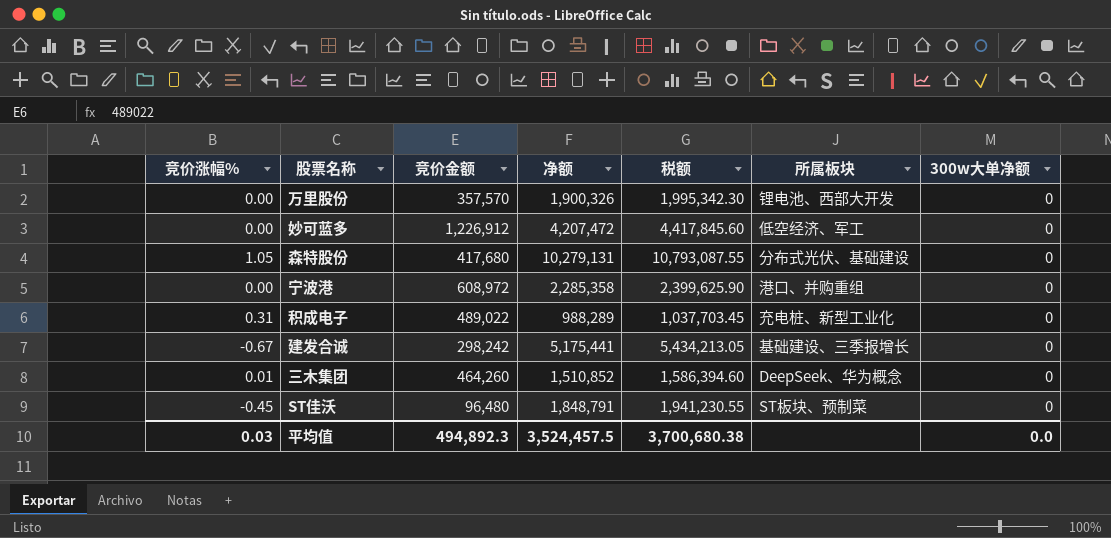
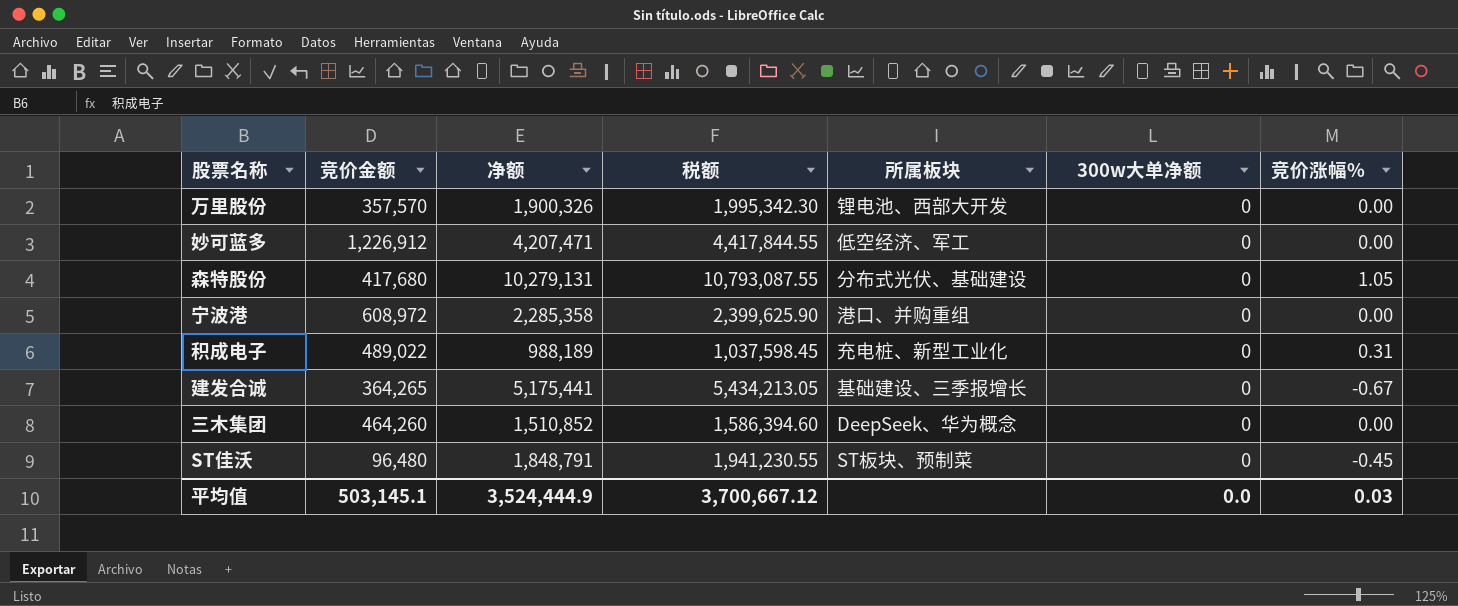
column 竞价涨幅% | position: 1 -> 7
妙可蓝多 | 净额: 4,207,472 -> 4,207,471
妙可蓝多 | 税额: 4,417,845.60 -> 4,417,844.55
积成电子 | 净额: 988,289 -> 988,189
积成电子 | 税额: 1,037,703.45 -> 1,037,598.45
建发合诚 | 竞价金额: 298,242 -> 364,265
三木集团 | 竞价涨幅%: 0.01 -> 0.00
平均值 | 竞价金额: 494,892.3 -> 503,145.1
平均值 | 净额: 3,524,457.5 -> 3,524,444.9
平均值 | 税额: 3,700,680.38 -> 3,700,667.12

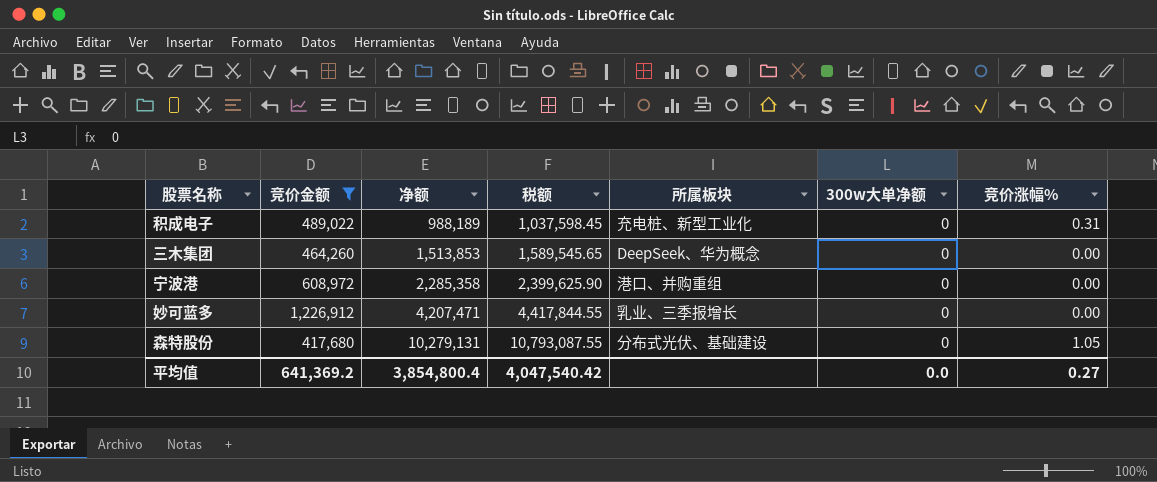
filter: none -> 竞价金额 >= 417,680
row order: none -> 净额 ascending
三木集团 | 净额: 1,510,852 -> 1,513,853
三木集团 | 税额: 1,586,394.60 -> 1,589,545.65
妙可蓝多 | 所属板块: 低空经济、军工 -> 乳业、三季报增长
平均值 | 竞价金额: 503,145.1 -> 641,369.2
平均值 | 净额: 3,524,444.9 -> 3,854,800.4
平均值 | 税额: 3,700,667.12 -> 4,047,540.42
平均值 | 竞价涨幅%: 0.03 -> 0.27

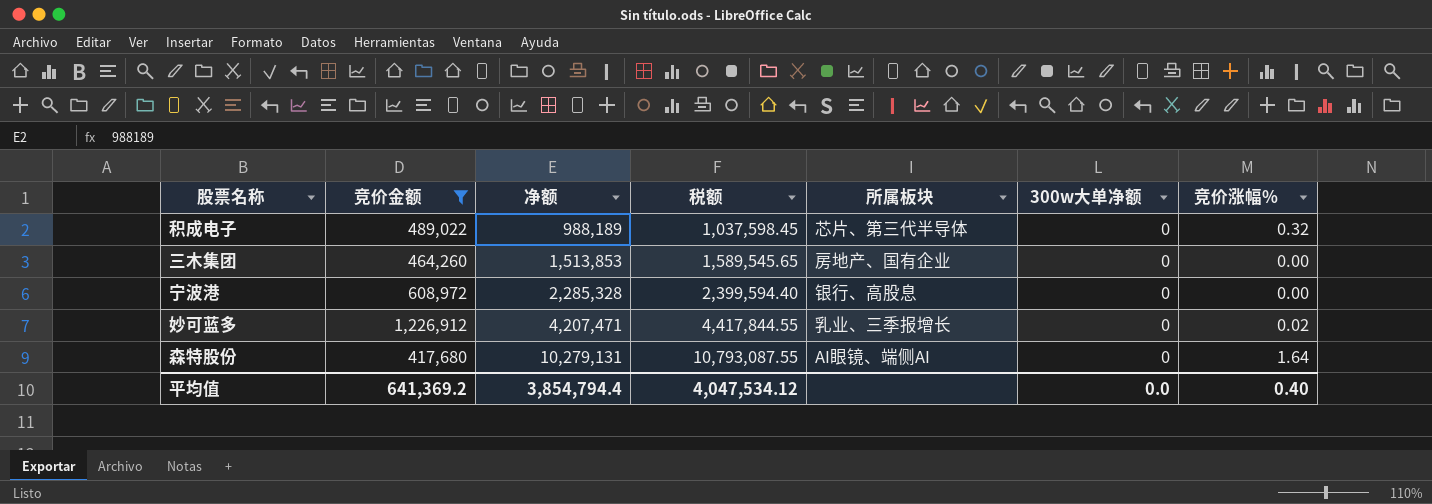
积成电子 | 所属板块: 充电桩、新型工业化 -> 芯片、第三代半导体
积成电子 | 竞价涨幅%: 0.31 -> 0.32
三木集团 | 所属板块: DeepSeek、华为概念 -> 房地产、国有企业
宁波港 | 净额: 2,285,358 -> 2,285,328
宁波港 | 税额: 2,399,625.90 -> 2,399,594.40
宁波港 | 所属板块: 港口、并购重组 -> 银行、高股息
妙可蓝多 | 竞价涨幅%: 0.00 -> 0.02
森特股份 | 所属板块: 分布式光伏、基础建设 -> AI眼镜、端侧AI
森特股份 | 竞价涨幅%: 1.05 -> 1.64
平均值 | 净额: 3,854,800.4 -> 3,854,794.4
平均值 | 税额: 4,047,540.42 -> 4,047,534.12
平均值 | 竞价涨幅%: 0.27 -> 0.40

